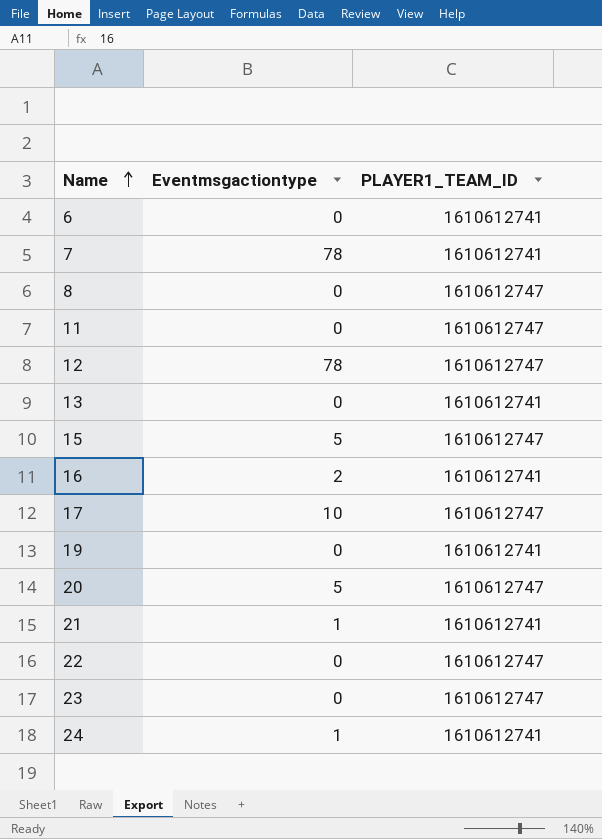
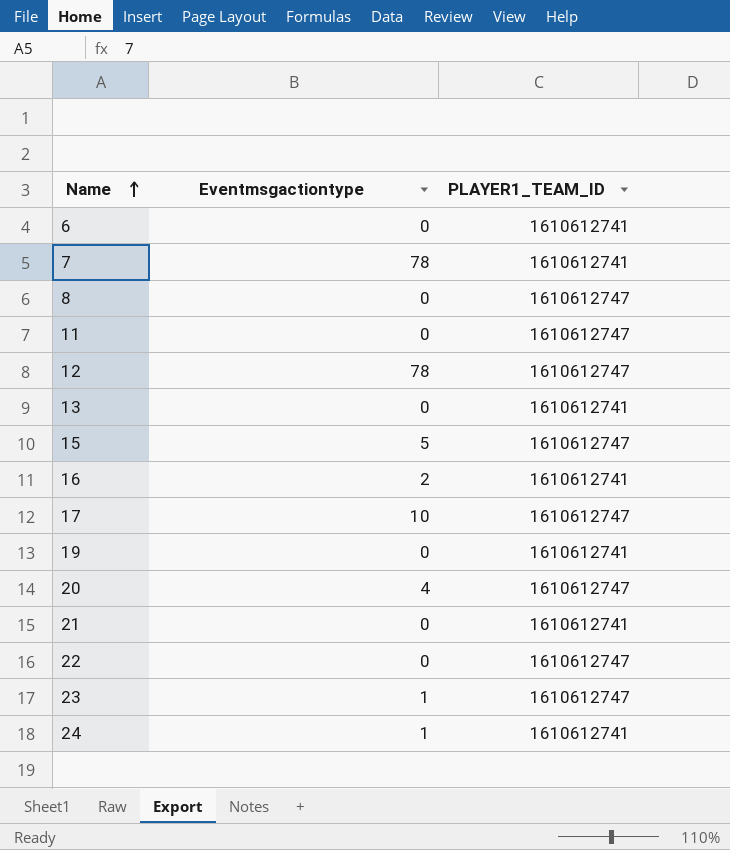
20 | Eventmsgactiontype: 5 -> 4
21 | Eventmsgactiontype: 1 -> 0
23 | Eventmsgactiontype: 0 -> 1

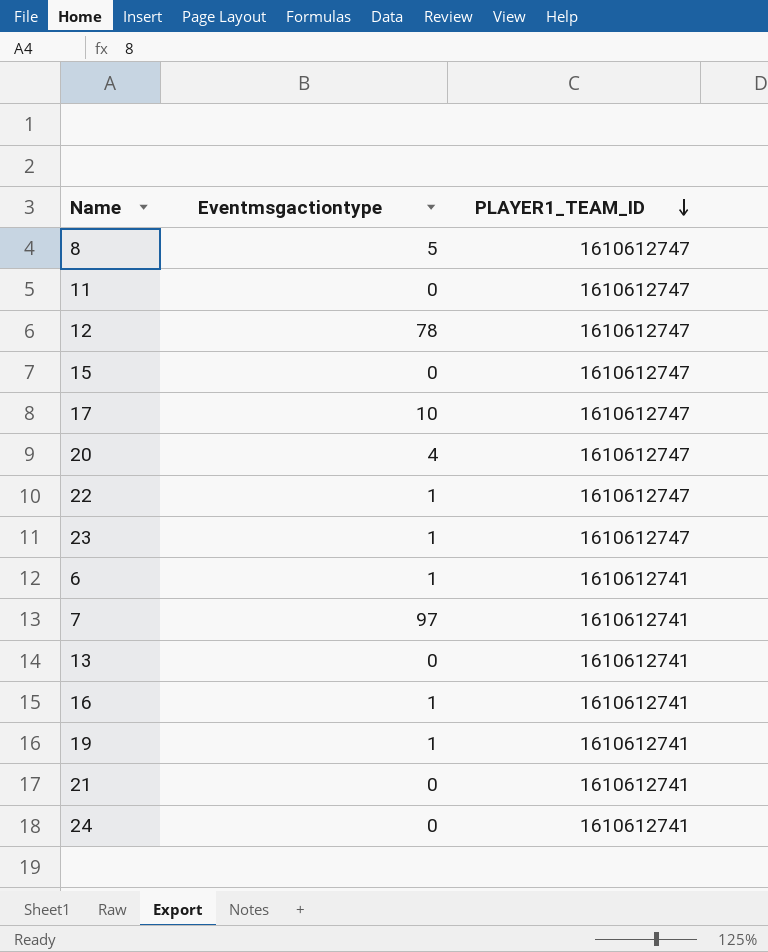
row order: Name ascending -> PLAYER1_TEAM_ID descending
8 | Eventmsgactiontype: 0 -> 5
15 | Eventmsgactiontype: 5 -> 0
22 | Eventmsgactiontype: 0 -> 1
6 | Eventmsgactiontype: 0 -> 1
7 | Eventmsgactiontype: 78 -> 97
16 | Eventmsgactiontype: 2 -> 1
19 | Eventmsgactiontype: 0 -> 1
24 | Eventmsgactiontype: 1 -> 0

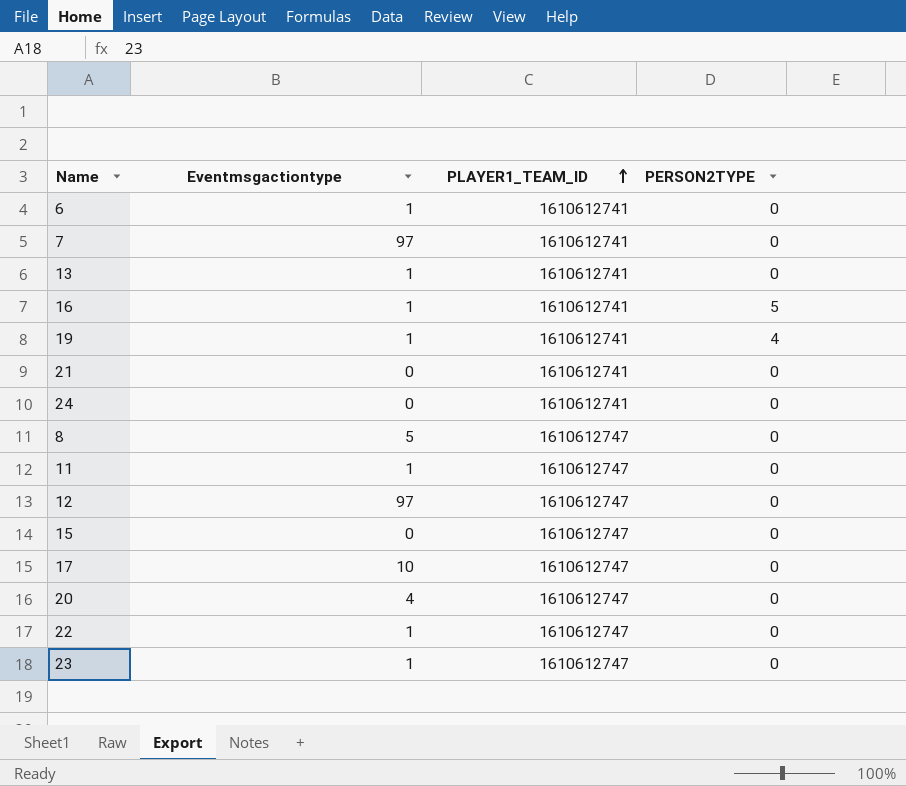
row order: PLAYER1_TEAM_ID descending -> PLAYER1_TEAM_ID ascending
column PERSON2TYPE | position: none -> 4
13 | Eventmsgactiontype: 0 -> 1
11 | Eventmsgactiontype: 0 -> 1
12 | Eventmsgactiontype: 78 -> 97

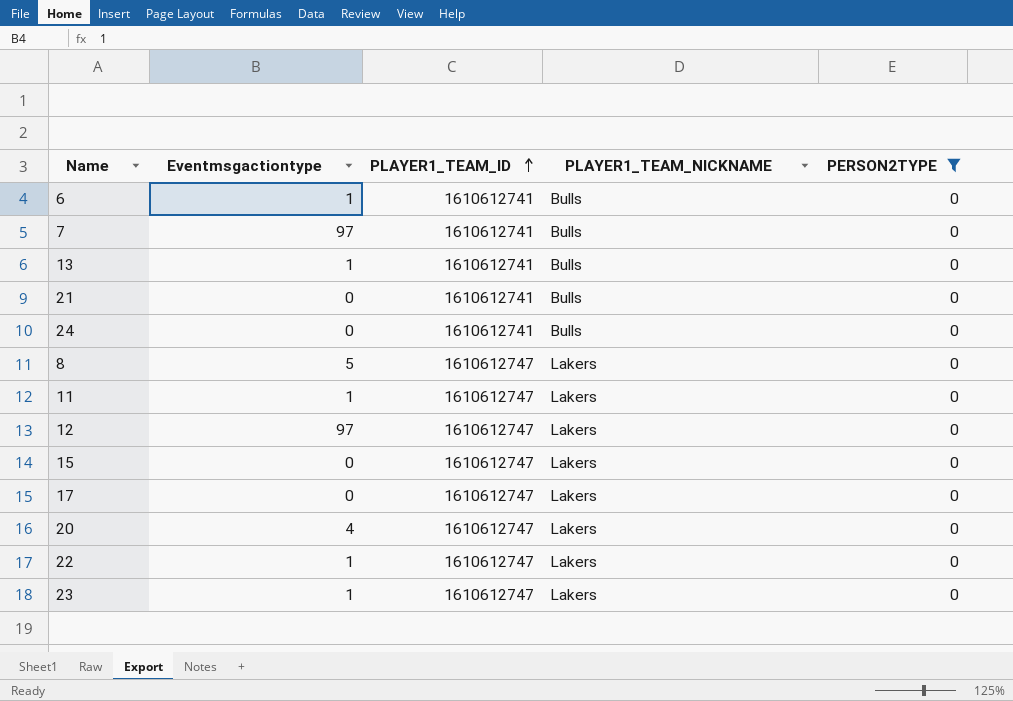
filter: none -> PERSON2TYPE = 0
column PLAYER1_TEAM_NICKNAME | position: none -> 4
17 | Eventmsgactiontype: 10 -> 0

